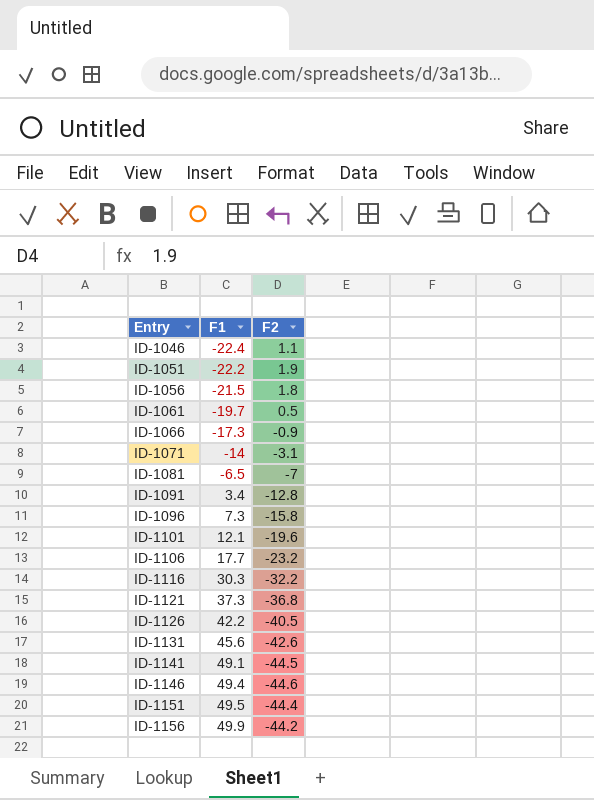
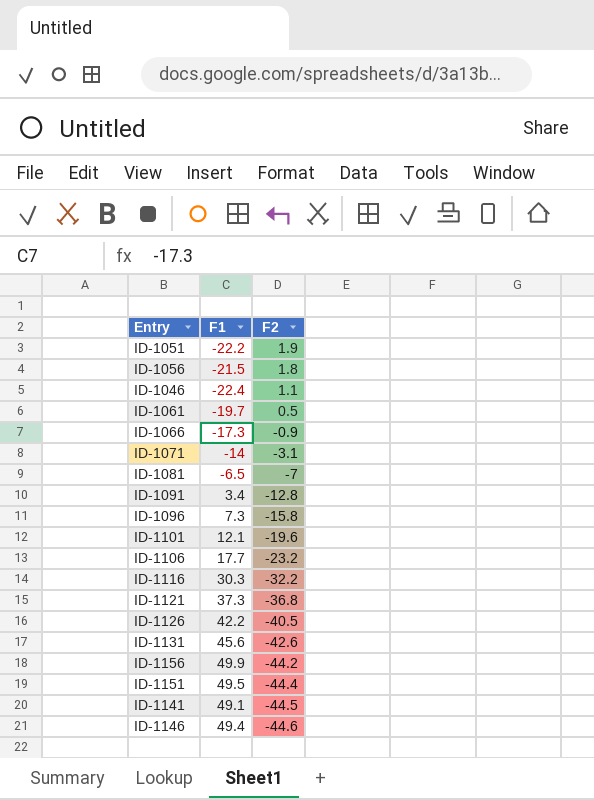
row order: Entry ascending -> F2 descending

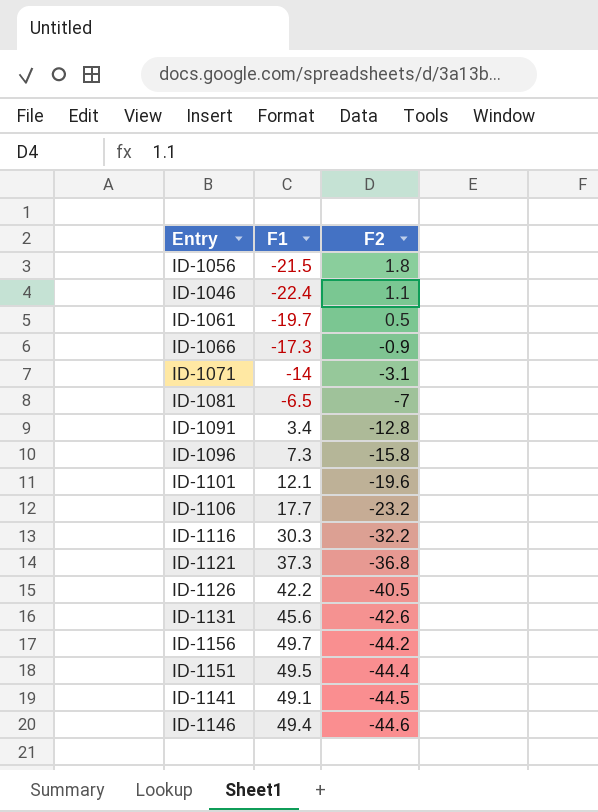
row ID-1051: -22.2 | 1.9 -> none
ID-1156 | F1: 49.9 -> 49.7

